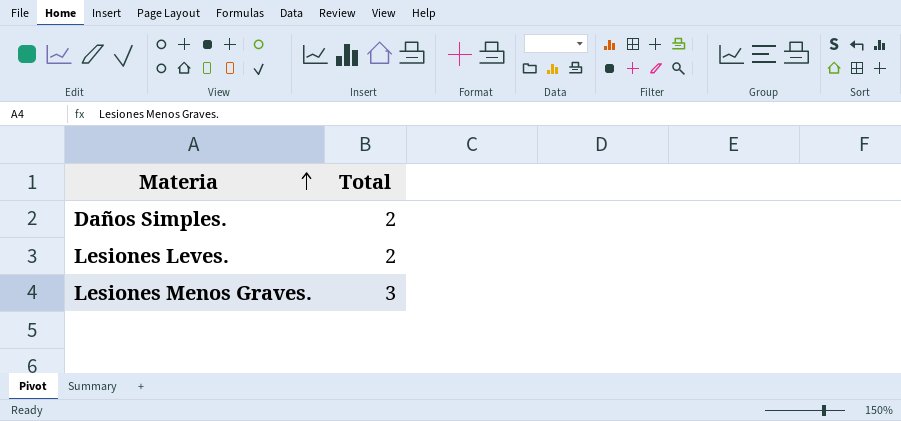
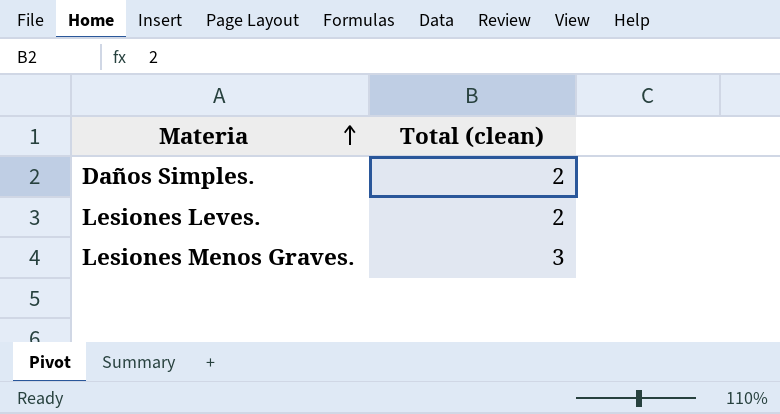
column name: Total -> Total (clean)

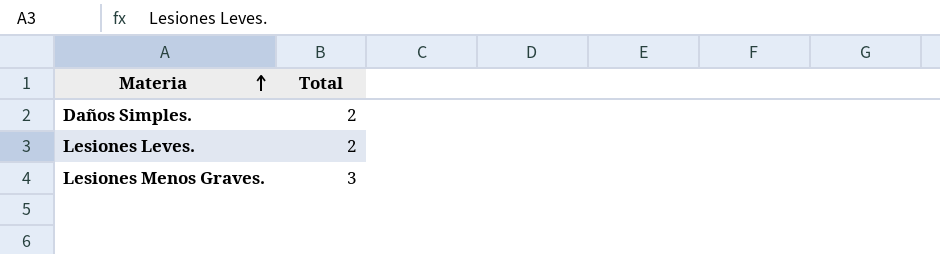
column name: Total (clean) -> Total

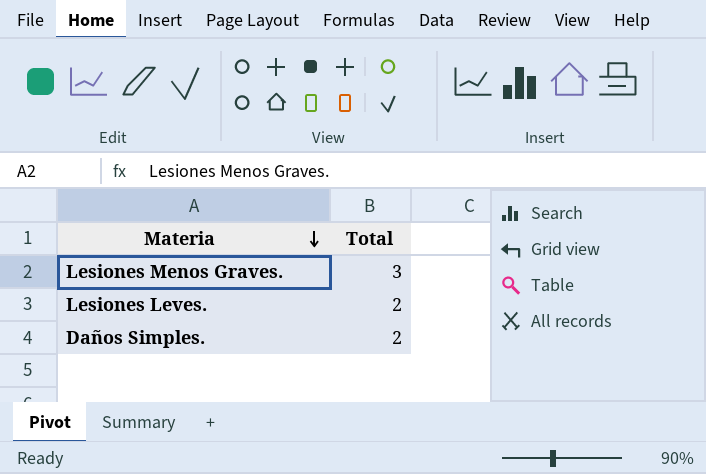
row order: Materia ascending -> Materia descending

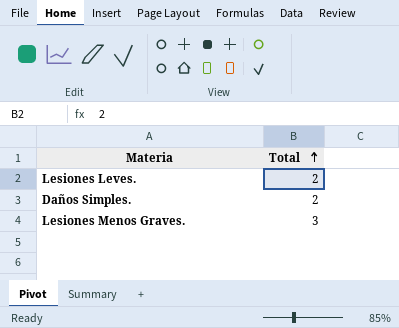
row order: Materia descending -> Total ascending

